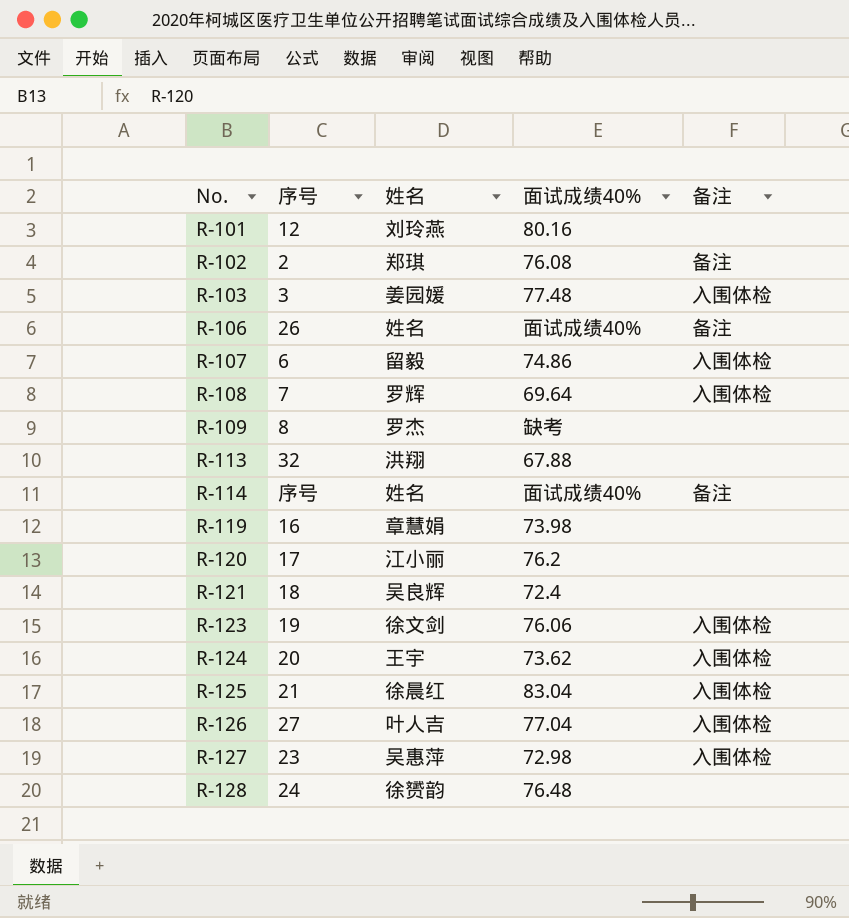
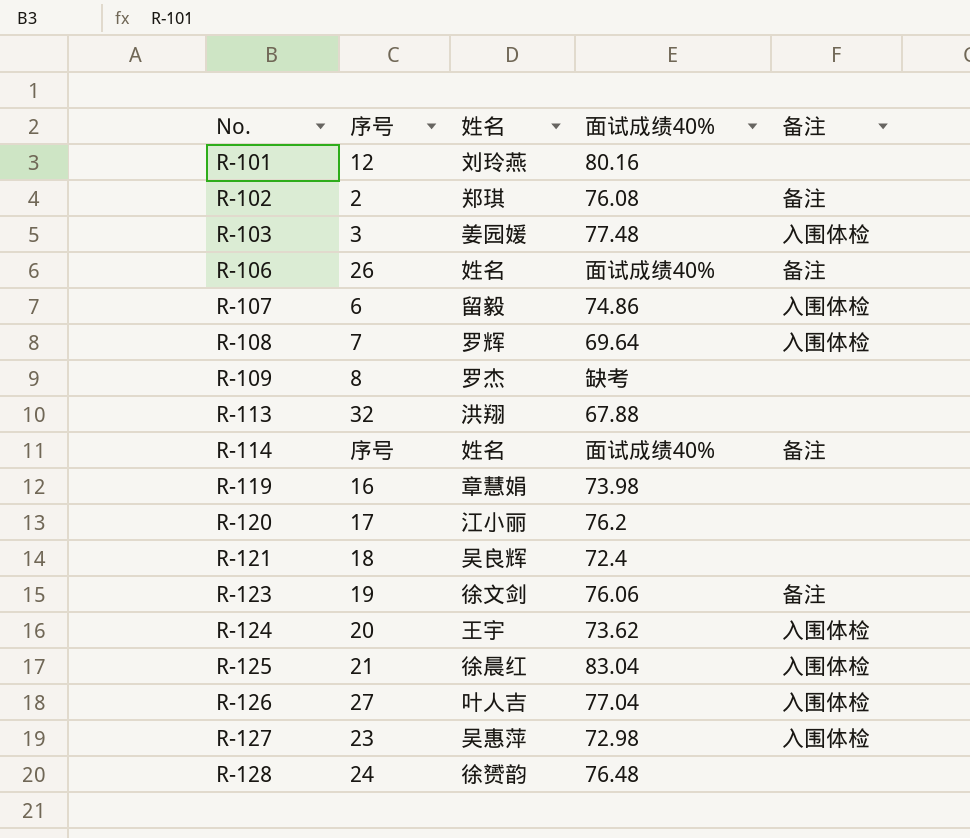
R-123 | 备注: 入围体检 -> 备注

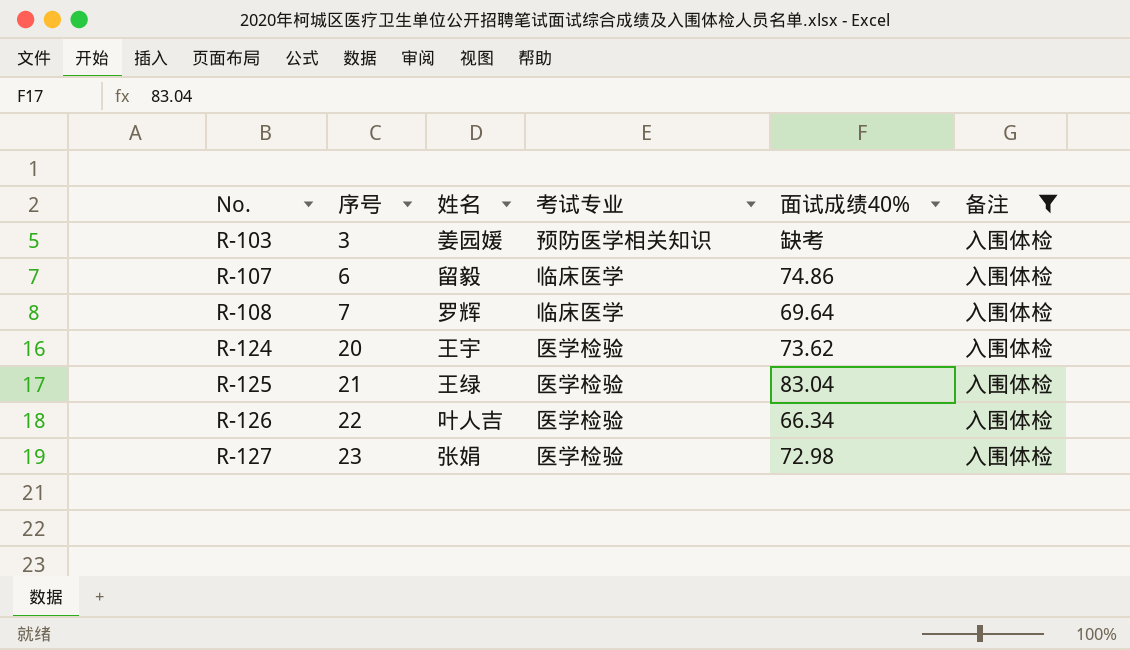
filter: none -> 备注 = 入围体检
column 考试专业 | position: none -> 4
R-103 | 面试成绩40%: 77.48 -> 缺考
R-125 | 姓名: 徐晨红 -> 王绿
R-126 | 序号: 27 -> 22
R-126 | 面试成绩40%: 77.04 -> 66.34
R-127 | 姓名: 吴惠萍 -> 张娟

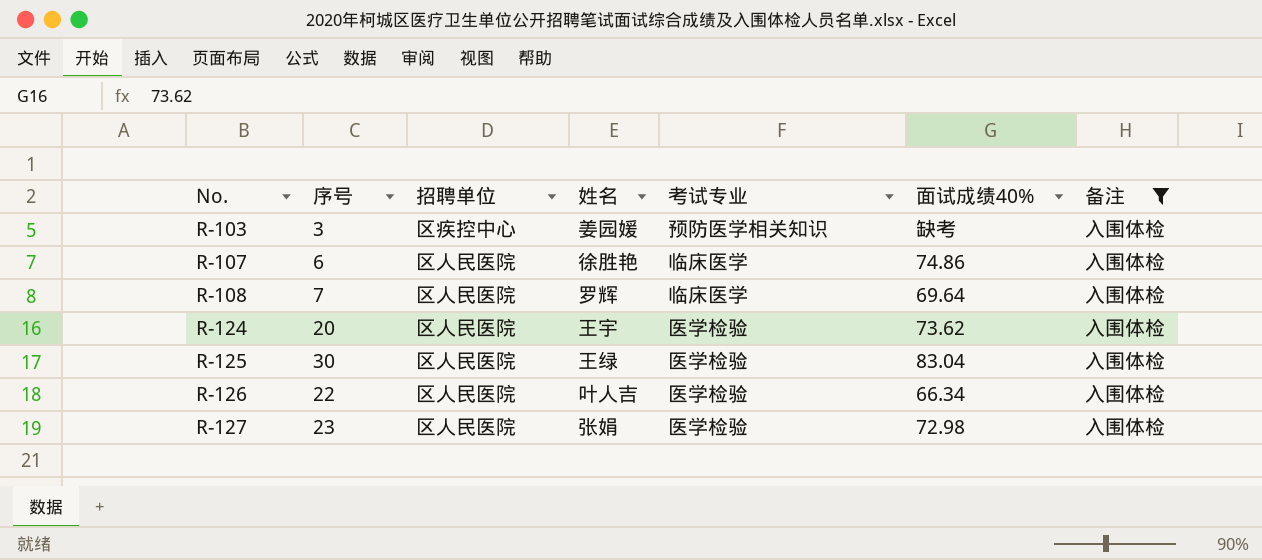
column 招聘单位 | position: none -> 3
R-107 | 姓名: 留毅 -> 徐胜艳
R-125 | 序号: 21 -> 30

